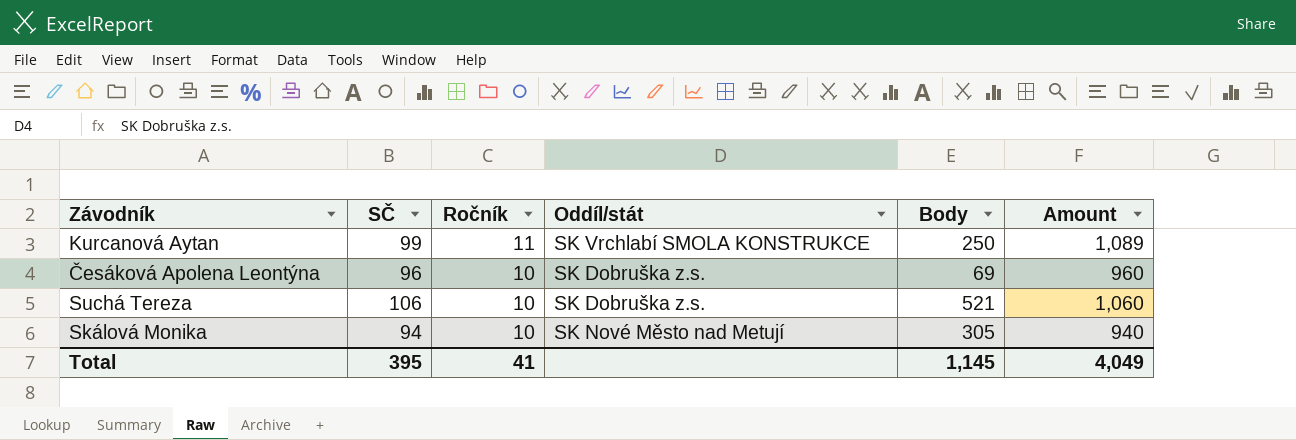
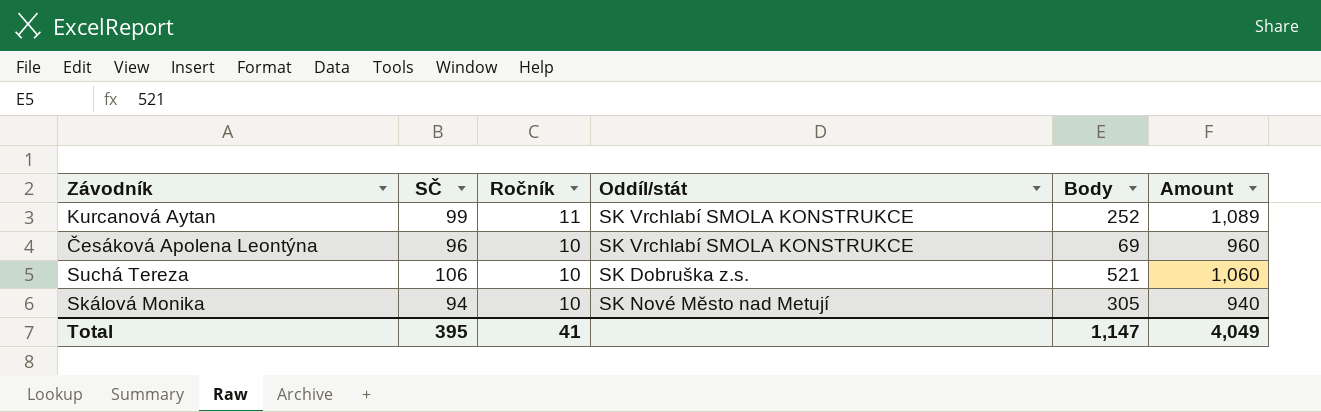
Kurcanová Aytan | Body: 250 -> 252
Česáková Apolena Leontýna | Oddíl/stát: SK Dobruška z.s. -> SK Vrchlabí SMOLA KONSTRUKCE
Total | Body: 1,145 -> 1,147

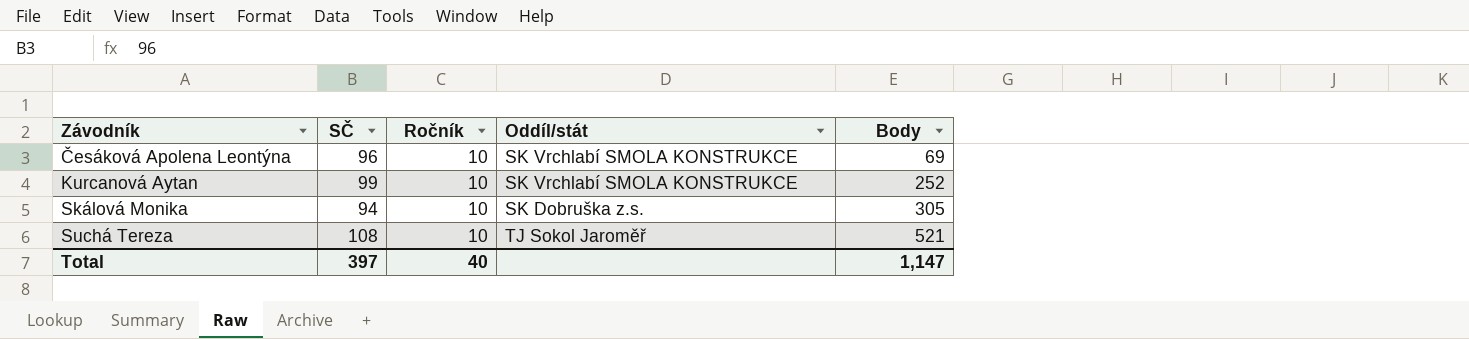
row order: Ročník descending -> Závodník ascending
column Amount | formula: [SČ] * [Ročník] -> none
Kurcanová Aytan | Ročník: 11 -> 10
Skálová Monika | Oddíl/stát: SK Nové Město nad Metují -> SK Dobruška z.s.
Suchá Tereza | SČ: 106 -> 108
Suchá Tereza | Oddíl/stát: SK Dobruška z.s. -> TJ Sokol Jaroměř
Total | SČ: 395 -> 397
Total | Ročník: 41 -> 40

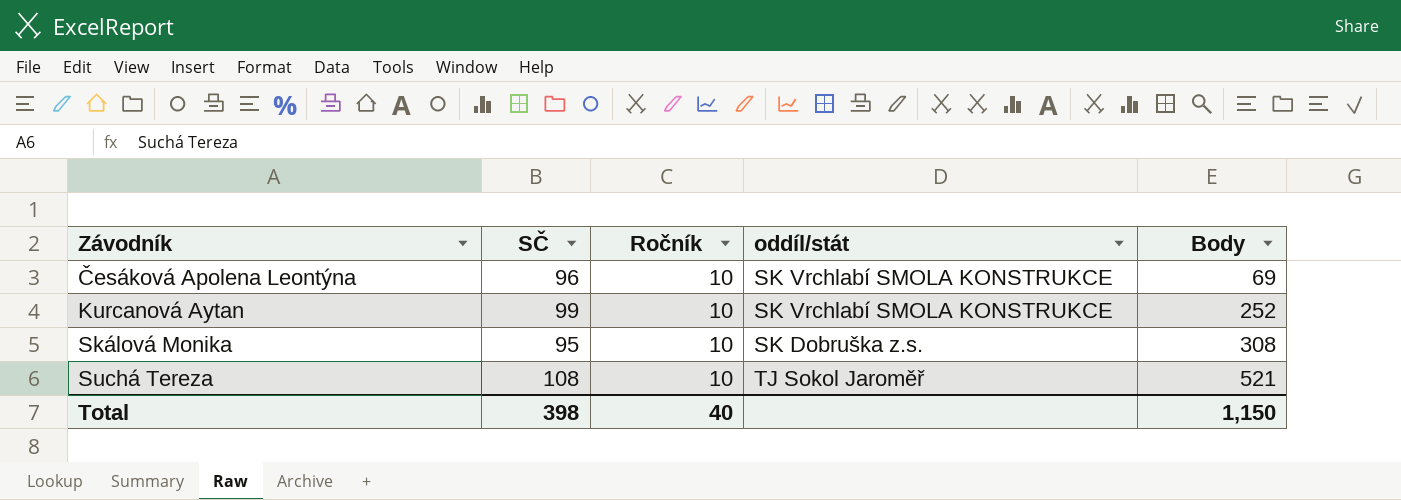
column name: Oddíl/stát -> oddíl/stát
Skálová Monika | SČ: 94 -> 95
Skálová Monika | Body: 305 -> 308
Total | SČ: 397 -> 398
Total | Body: 1,147 -> 1,150

